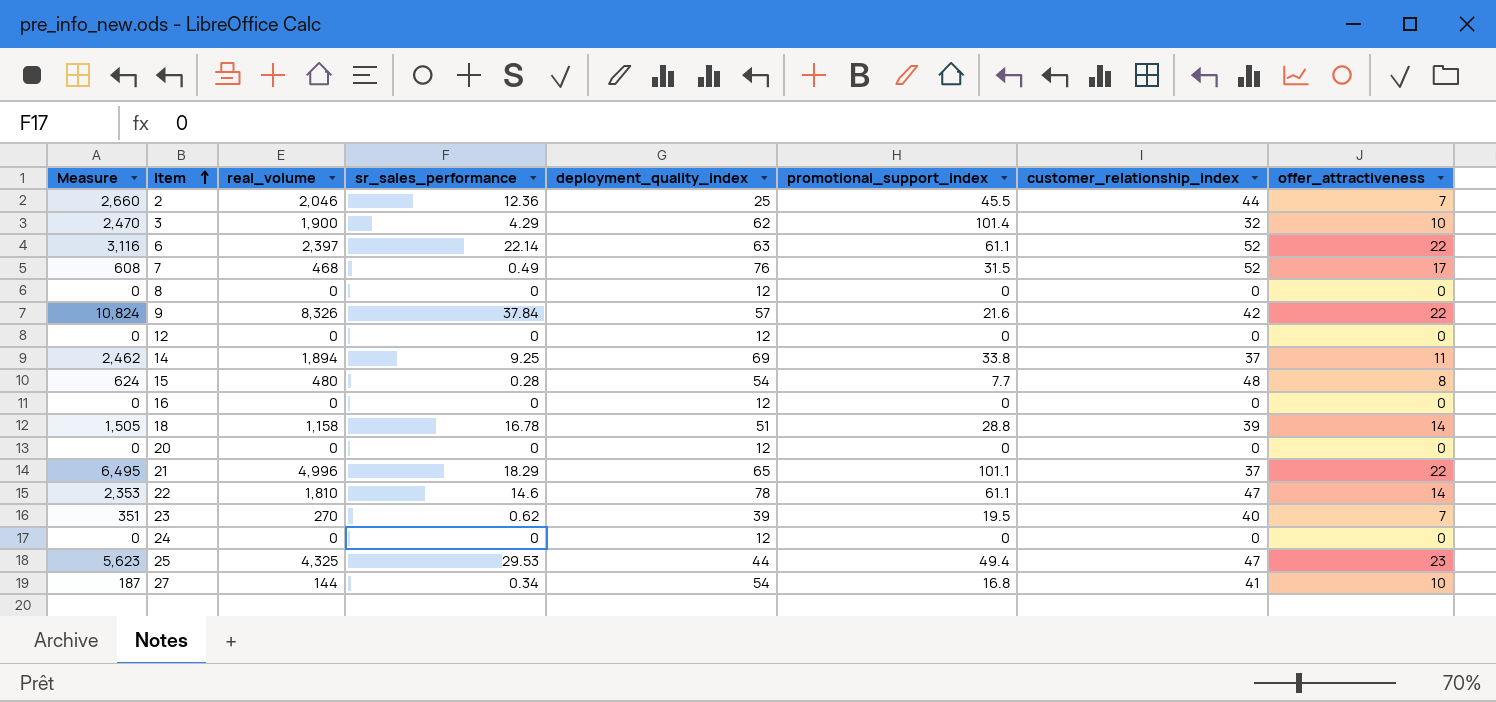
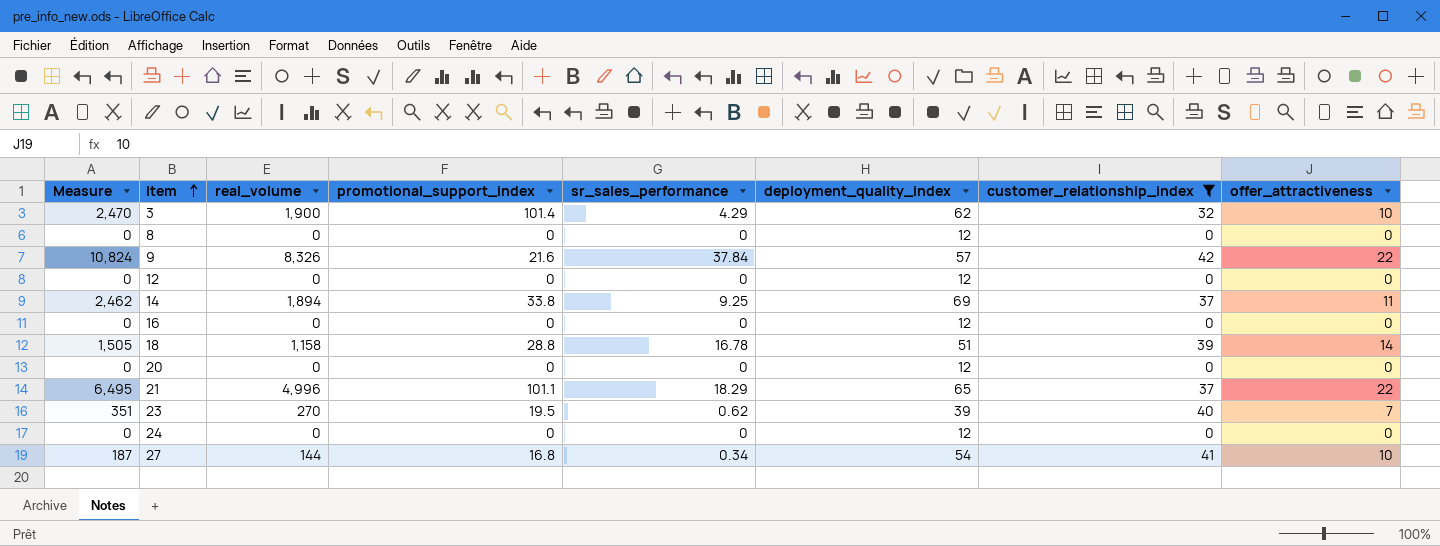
filter: none -> customer_relationship_index <= 42
column promotional_support_index | position: 6 -> 4

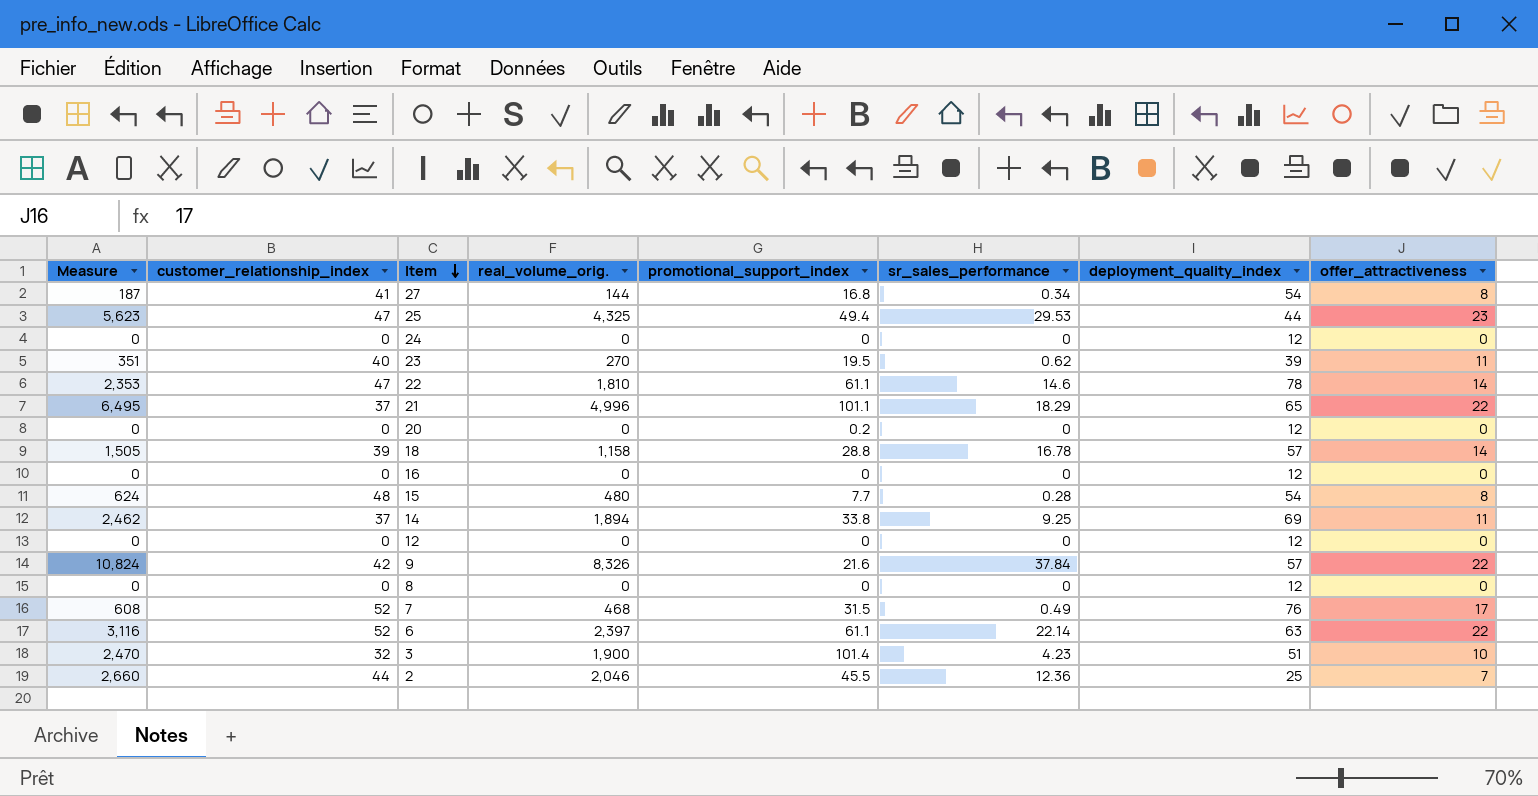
filter: customer_relationship_index <= 42 -> none
row order: Item ascending -> Item descending
column customer_relationship_index | position: 7 -> 2
column name: real_volume -> real_volume_orig.
27 | offer_attractiveness: 10 -> 8
23 | offer_attractiveness: 7 -> 11
20 | promotional_support_index: 0 -> 0.2
18 | deployment_quality_index: 51 -> 57
3 | sr_sales_performance: 4.29 -> 4.23
3 | deployment_quality_index: 62 -> 51

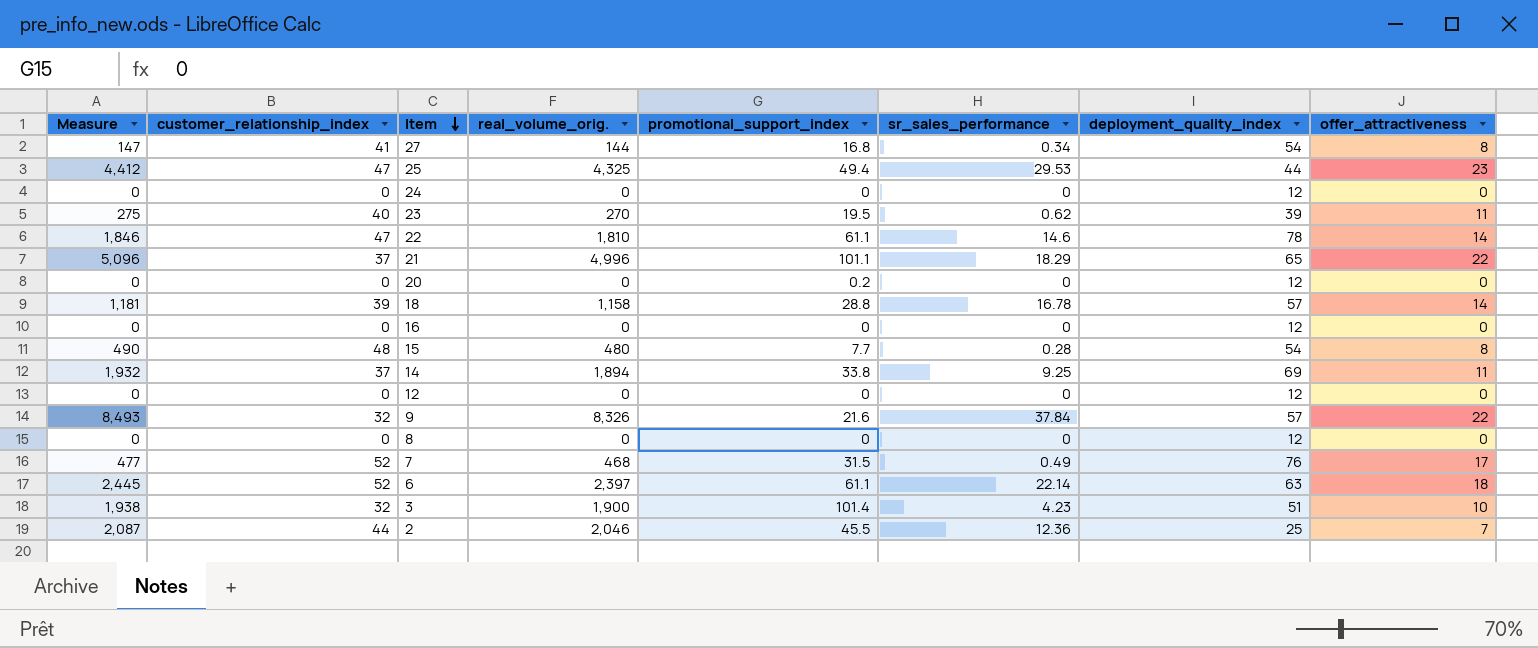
column Measure | formula: [real_volume_orig.] * 1.3 -> [real_volume_orig.] * 1.02
9 | customer_relationship_index: 42 -> 32
6 | offer_attractiveness: 22 -> 18

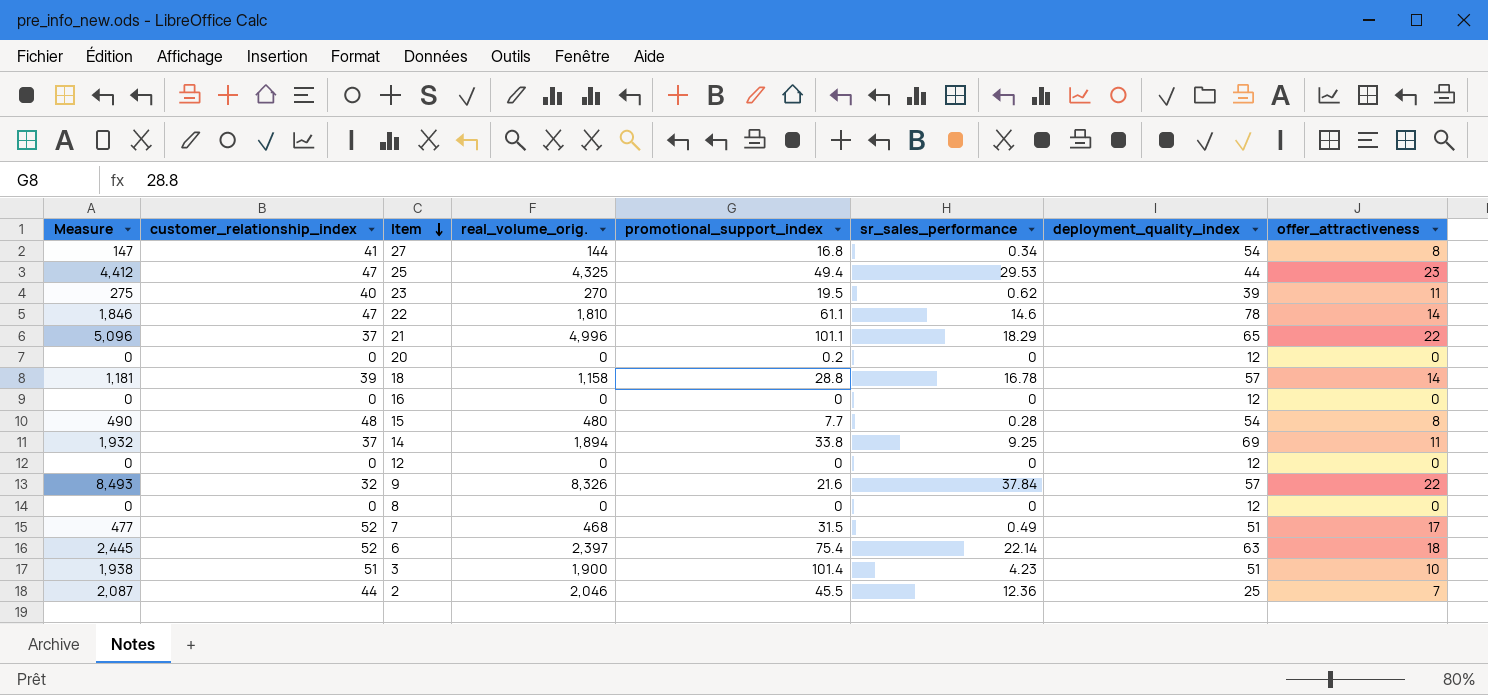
row 24: 0 | 0 | 0 | 0 | 0 | 12 | 0 -> none
7 | deployment_quality_index: 76 -> 51
6 | promotional_support_index: 61.1 -> 75.4
3 | customer_relationship_index: 32 -> 51

